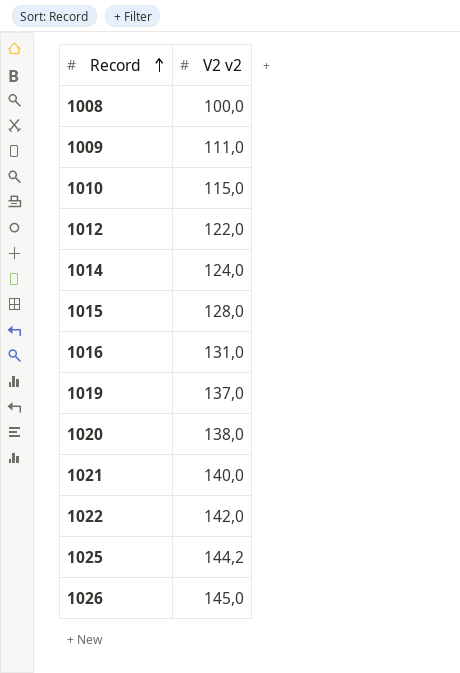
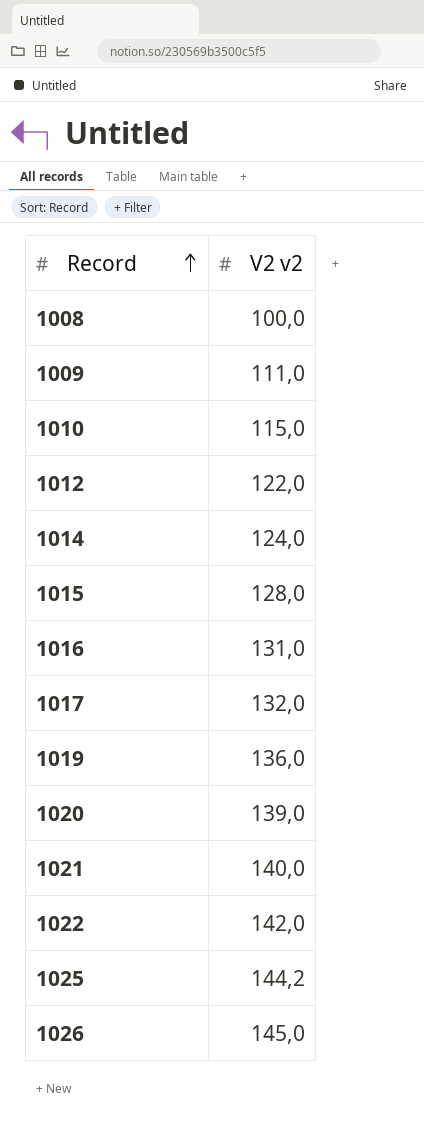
row 1017: none -> 132,0
1019 | V2 v2: 137,0 -> 136,0
1020 | V2 v2: 138,0 -> 139,0

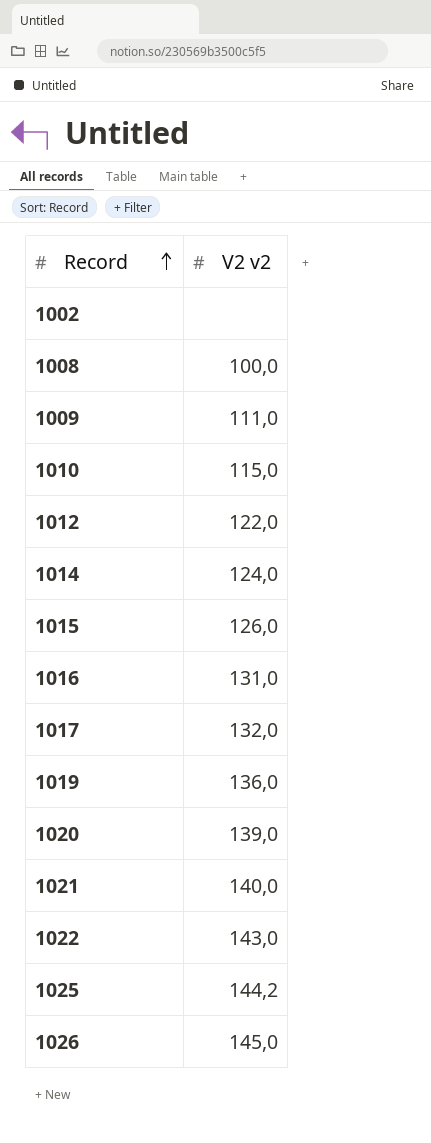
row 1002: none -> none
1015 | V2 v2: 128,0 -> 126,0
1022 | V2 v2: 142,0 -> 143,0

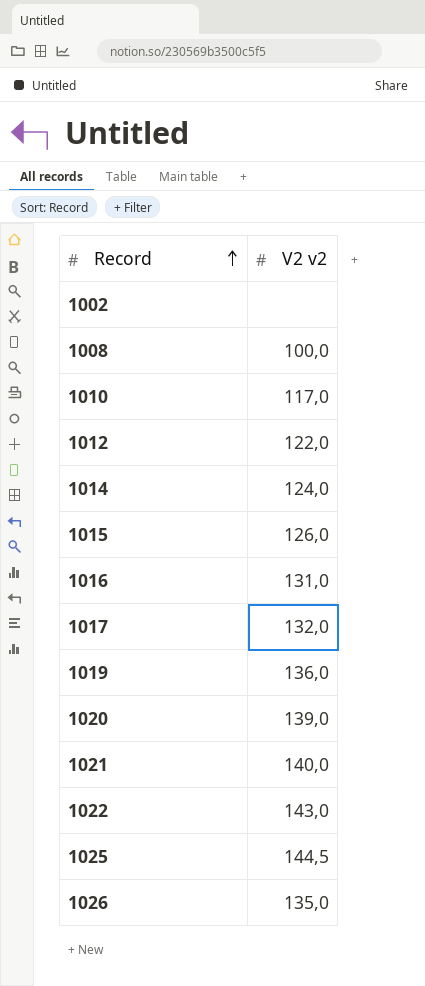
row 1009: 111,0 -> none
1010 | V2 v2: 115,0 -> 117,0
1025 | V2 v2: 144,2 -> 144,5
1026 | V2 v2: 145,0 -> 135,0

